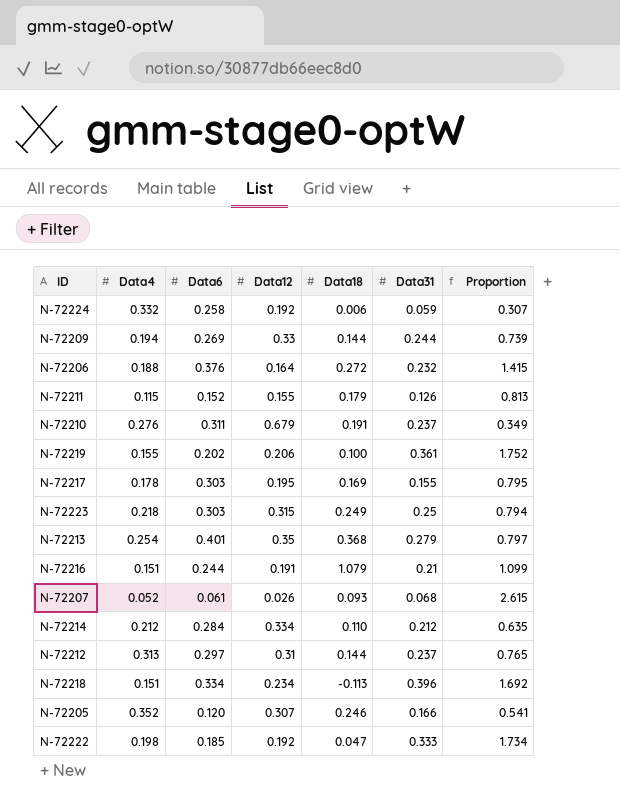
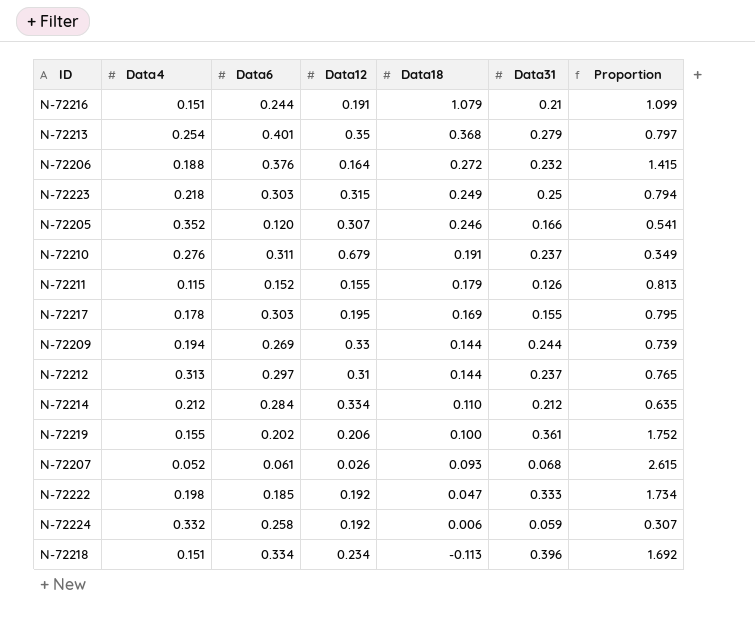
row order: none -> Data18 descending

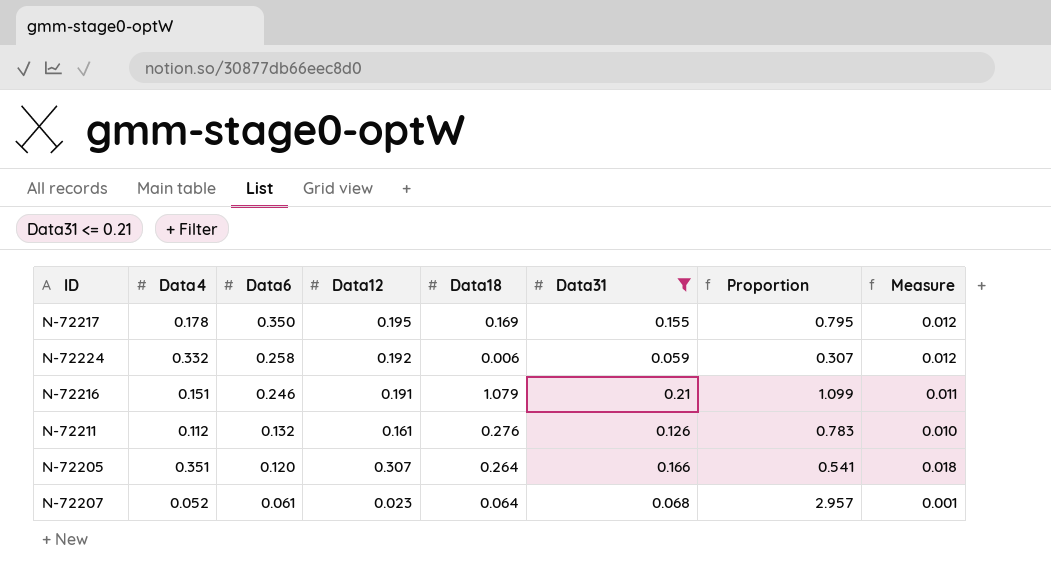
filter: none -> Data31 <= 0.21
row order: Data18 descending -> Data6 descending
column Measure | formula: none -> [Data12] * 0.06
N-72217 | Data6: 0.303 -> 0.350
N-72216 | Data6: 0.244 -> 0.246
N-72211 | Data4: 0.115 -> 0.112
N-72211 | Data6: 0.152 -> 0.132
N-72211 | Data12: 0.155 -> 0.161
N-72211 | Data18: 0.179 -> 0.276
N-72211 | Proportion: 0.813 -> 0.783
N-72205 | Data4: 0.352 -> 0.351
N-72205 | Data18: 0.246 -> 0.264
N-72207 | Data12: 0.026 -> 0.023
N-72207 | Data18: 0.093 -> 0.064
N-72207 | Proportion: 2.615 -> 2.957

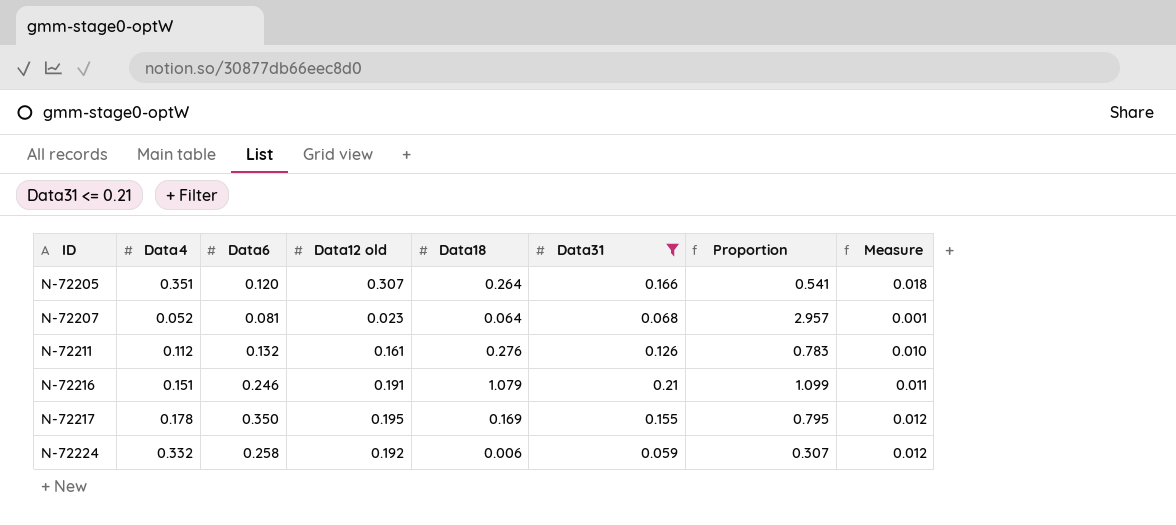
row order: Data6 descending -> ID ascending
column name: Data12 -> Data12 old
N-72207 | Data6: 0.061 -> 0.081

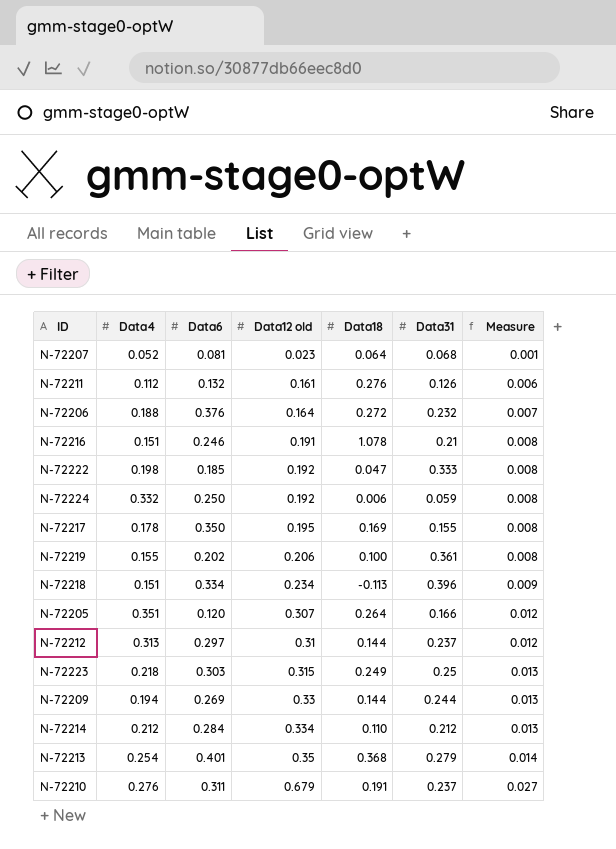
filter: Data31 <= 0.21 -> none
row order: ID ascending -> Data12 old ascending
column Proportion | formula: [Data31] / [Data12 old] -> none
column Measure | formula: [Data12 old] * 0.06 -> [Data12 old] * 0.04
N-72216 | Data18: 1.079 -> 1.078
N-72224 | Data6: 0.258 -> 0.250

